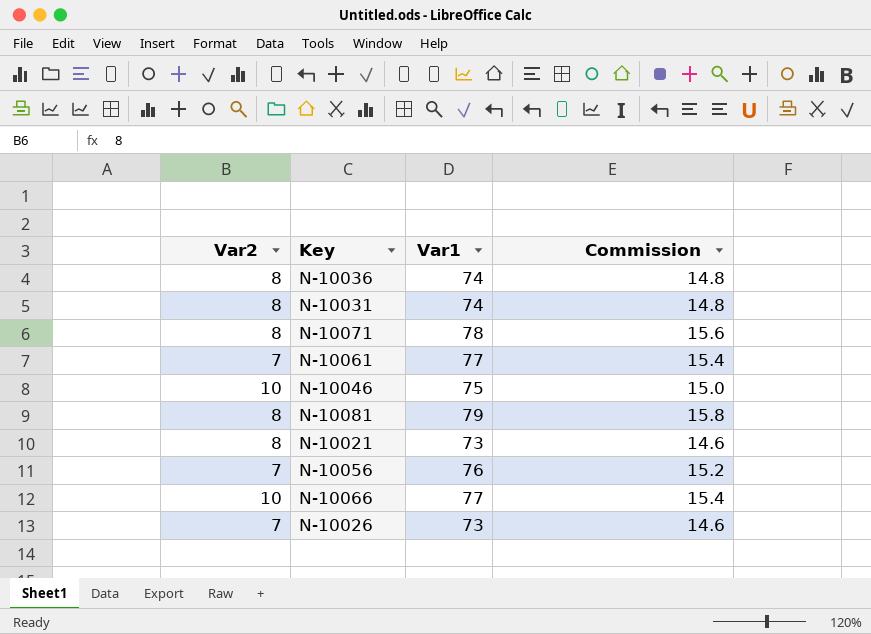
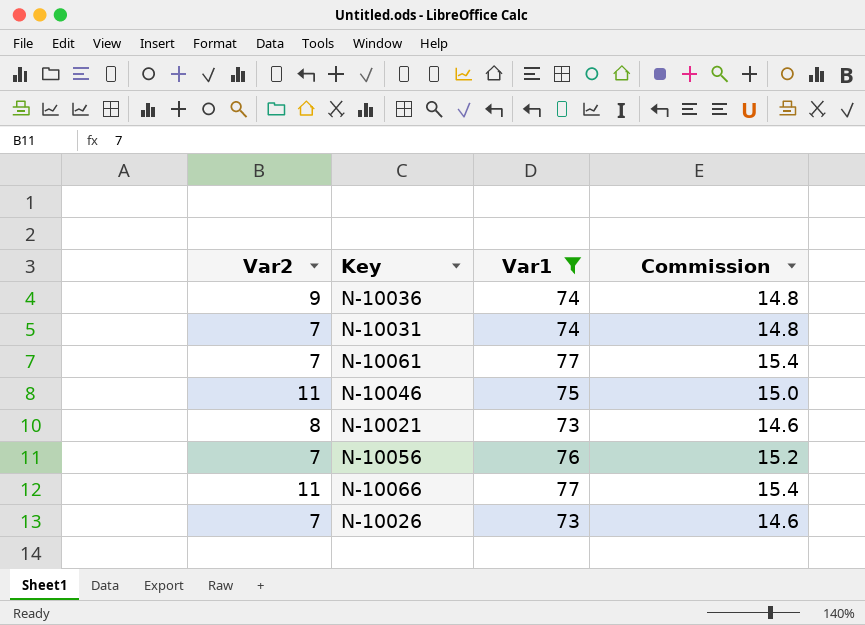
filter: none -> Var1 <= 77
N-10036 | Var2: 8 -> 9
N-10031 | Var2: 8 -> 7
N-10046 | Var2: 10 -> 11
N-10066 | Var2: 10 -> 11

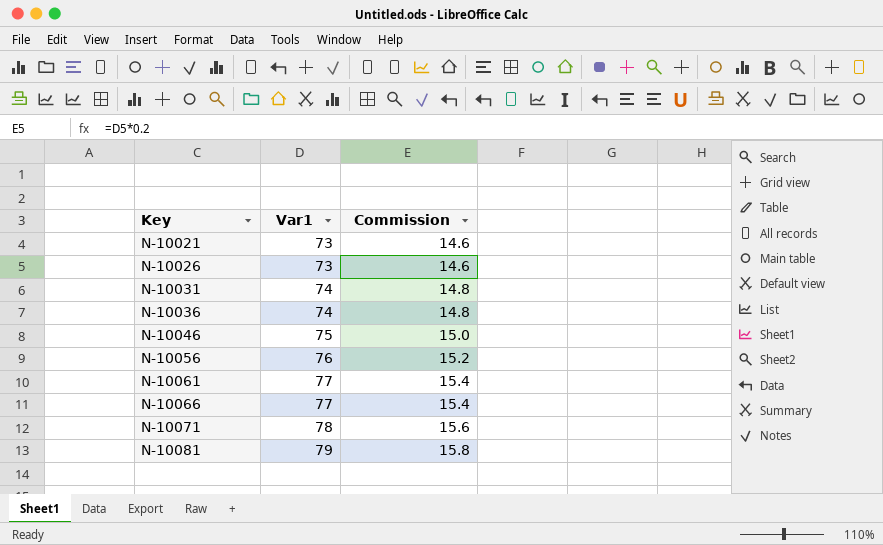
filter: Var1 <= 77 -> none
row order: none -> Key ascending
column Var2 | position: 1 -> none

